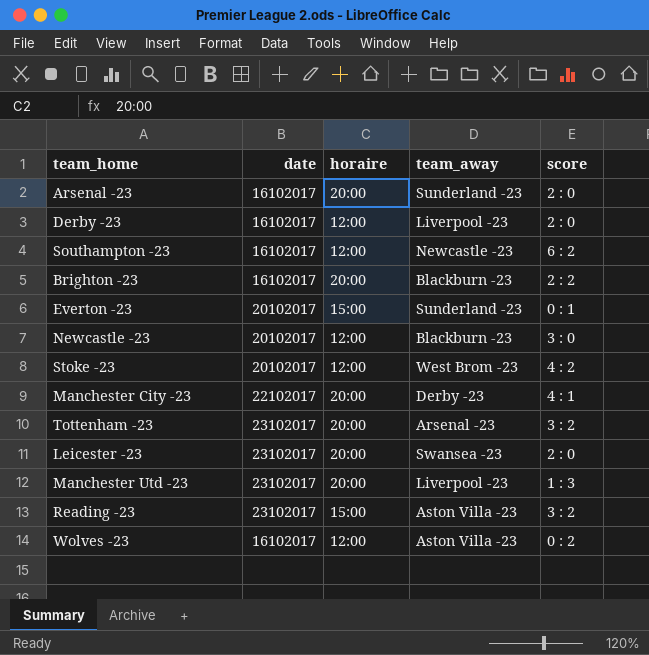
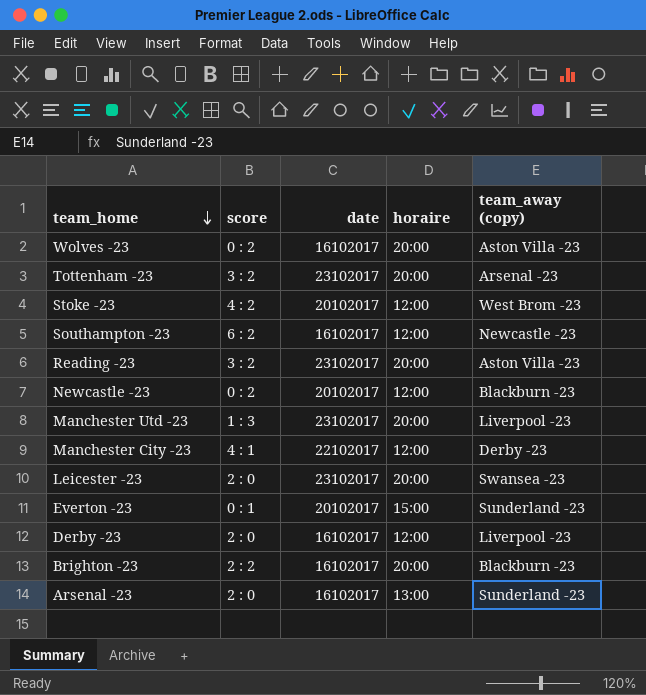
row order: none -> team_home descending
column score | position: 5 -> 2
column name: team_away -> team_away (copy)
Wolves -23 | horaire: 12:00 -> 20:00
Reading -23 | horaire: 15:00 -> 20:00
Newcastle -23 | score: 3 : 0 -> 0 : 2
Manchester City -23 | horaire: 20:00 -> 12:00
Arsenal -23 | horaire: 20:00 -> 13:00

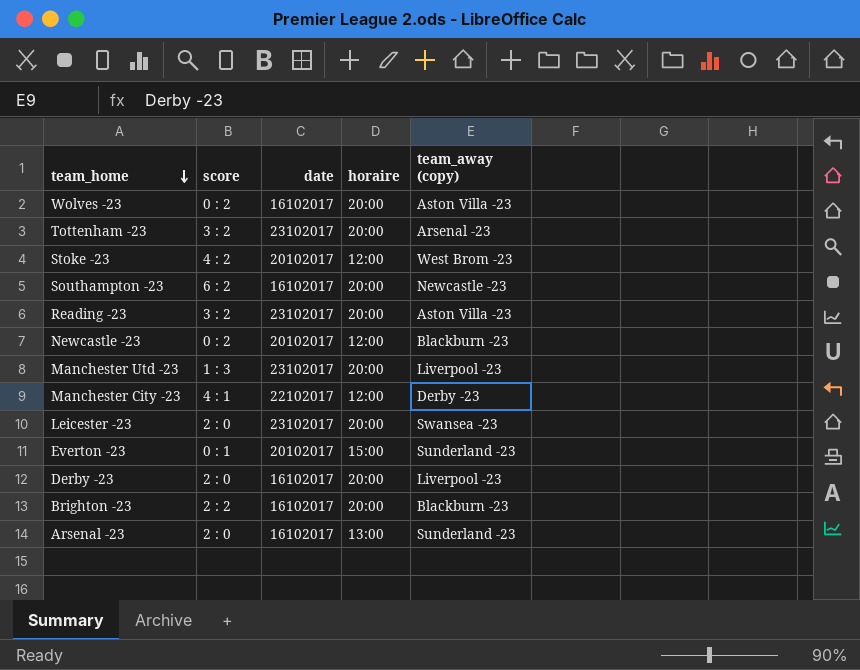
Southampton -23 | horaire: 12:00 -> 20:00
Derby -23 | horaire: 12:00 -> 20:00

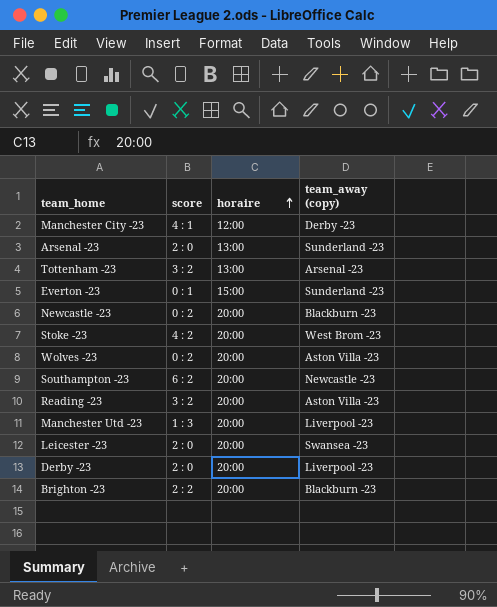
row order: team_home descending -> horaire ascending
column date | position: 3 -> none
Tottenham -23 | horaire: 20:00 -> 13:00
Newcastle -23 | horaire: 12:00 -> 20:00
Stoke -23 | horaire: 12:00 -> 20:00

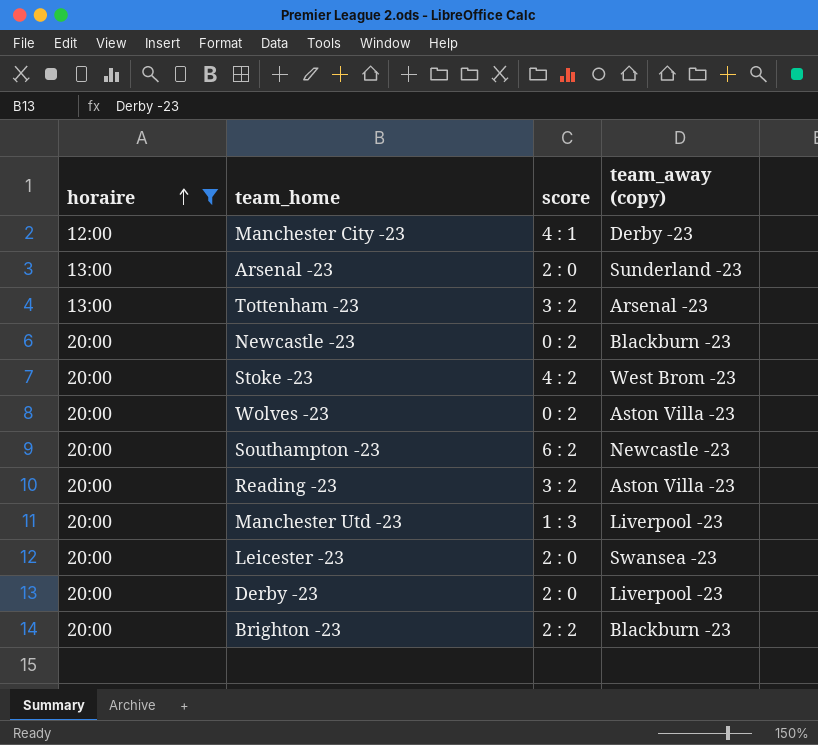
filter: none -> horaire != 15:00
column horaire | position: 3 -> 1

